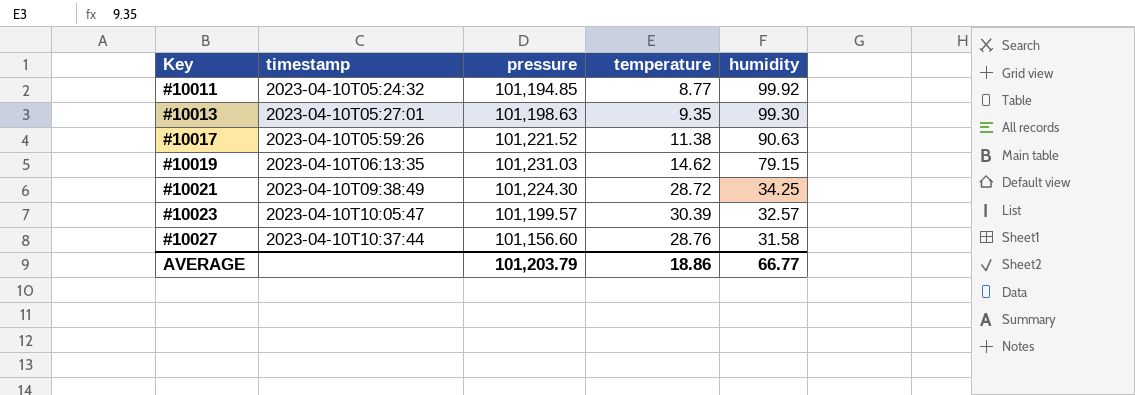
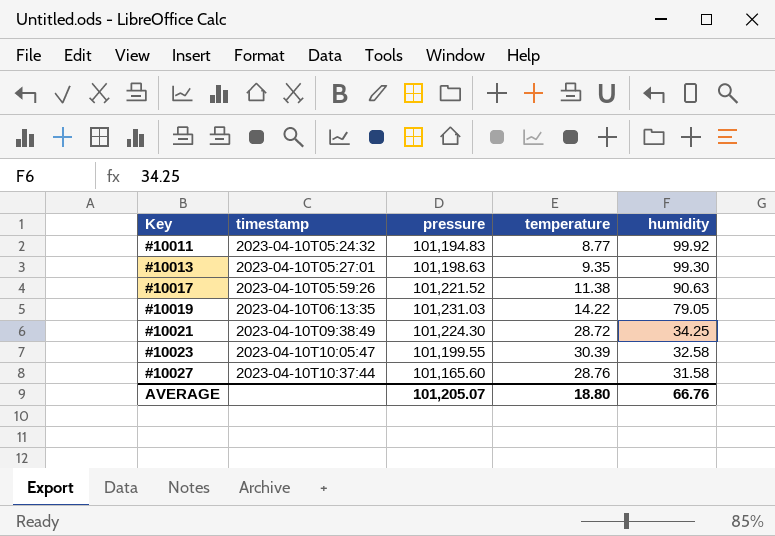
#10011 | pressure: 101,194.85 -> 101,194.83
#10019 | temperature: 14.62 -> 14.22
#10019 | humidity: 79.15 -> 79.05
#10023 | pressure: 101,199.57 -> 101,199.55
#10023 | humidity: 32.57 -> 32.58
#10027 | pressure: 101,156.60 -> 101,165.60
AVERAGE | pressure: 101,203.79 -> 101,205.07
AVERAGE | temperature: 18.86 -> 18.80
AVERAGE | humidity: 66.77 -> 66.76

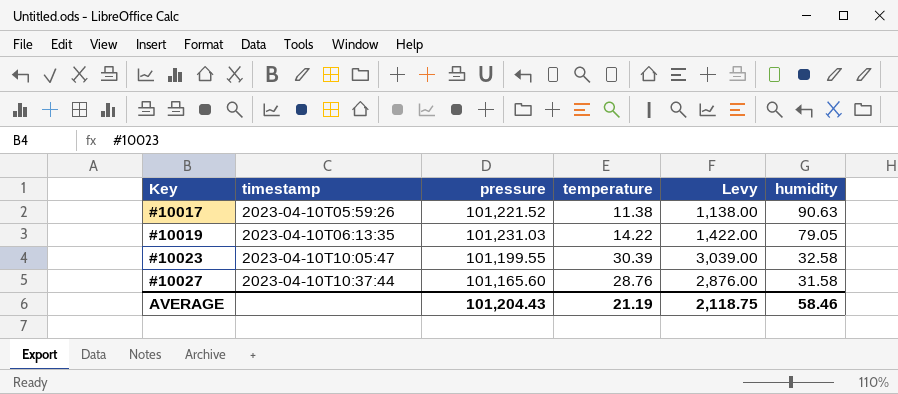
column Levy | formula: none -> [temperature] * 100
row #10011: 2023-04-10T05:24:32 | 101,194.83 | 8.77 | 99.92 -> none
row #10013: 2023-04-10T05:27:01 | 101,198.63 | 9.35 | 99.30 -> none
row #10021: 2023-04-10T09:38:49 | 101,224.30 | 28.72 | 34.25 -> none
AVERAGE | pressure: 101,205.07 -> 101,204.43
AVERAGE | temperature: 18.80 -> 21.19
AVERAGE | humidity: 66.76 -> 58.46

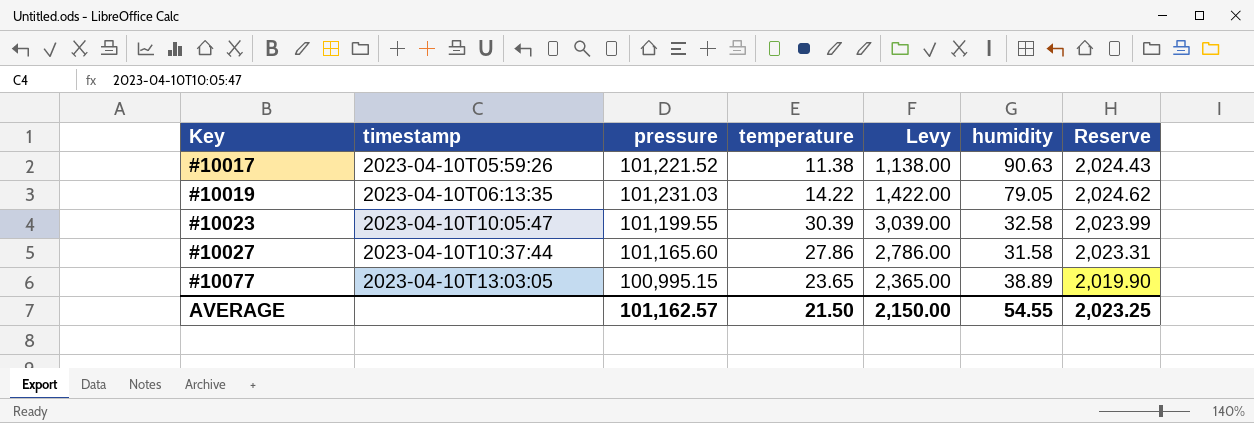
column Reserve | formula: none -> [pressure] * 0.02
#10027 | temperature: 28.76 -> 27.86
#10027 | Levy: 2,876.00 -> 2,786.00
row #10077: none -> 2023-04-10T13:03:05 | 100,995.15 | 23.65 | 2,365.00 | 38.89 | 2,019.90
AVERAGE | pressure: 101,204.43 -> 101,162.57
AVERAGE | temperature: 21.19 -> 21.50
AVERAGE | Levy: 2,118.75 -> 2,150.00
AVERAGE | humidity: 58.46 -> 54.55

